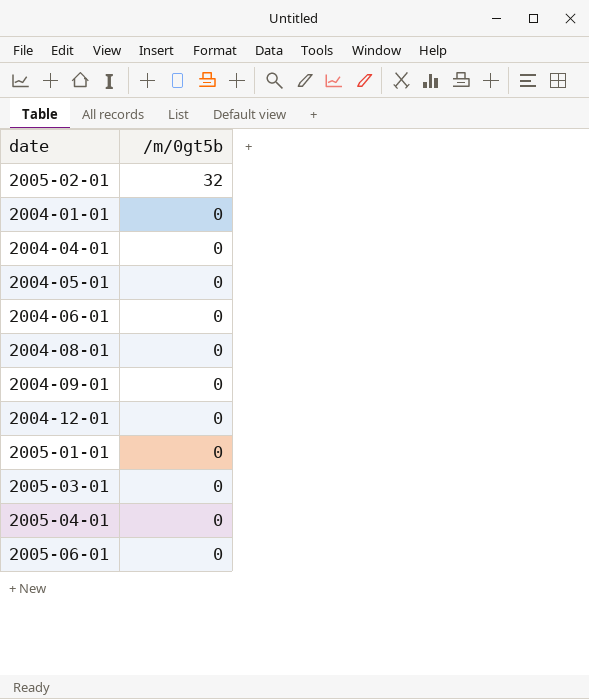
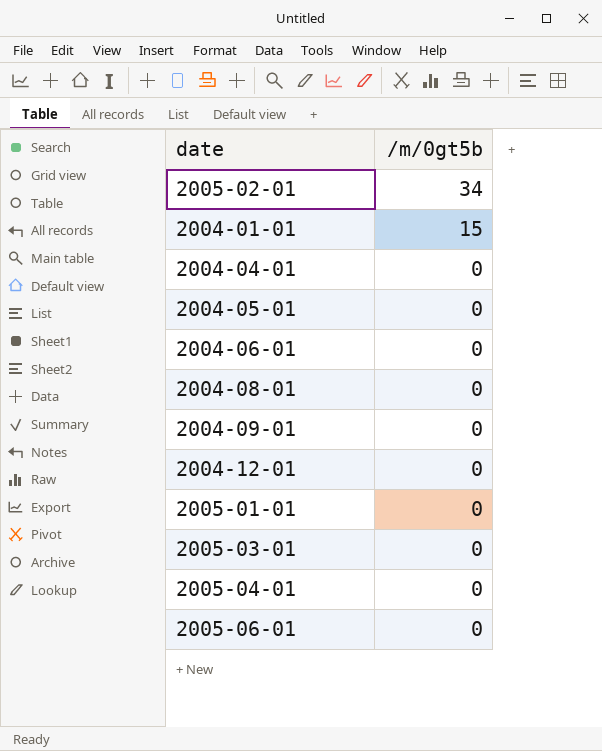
2005-02-01 | /m/0gt5b: 32 -> 34
2004-01-01 | /m/0gt5b: 0 -> 15

